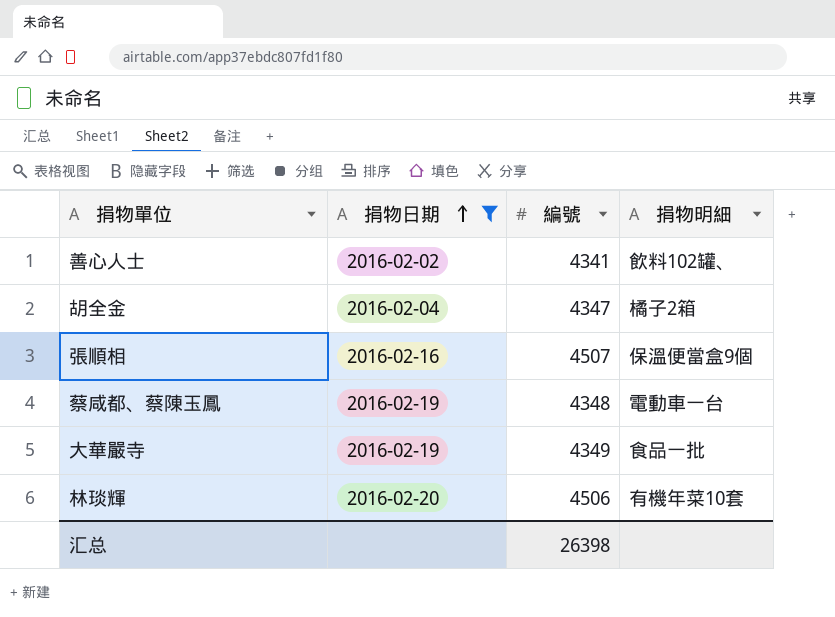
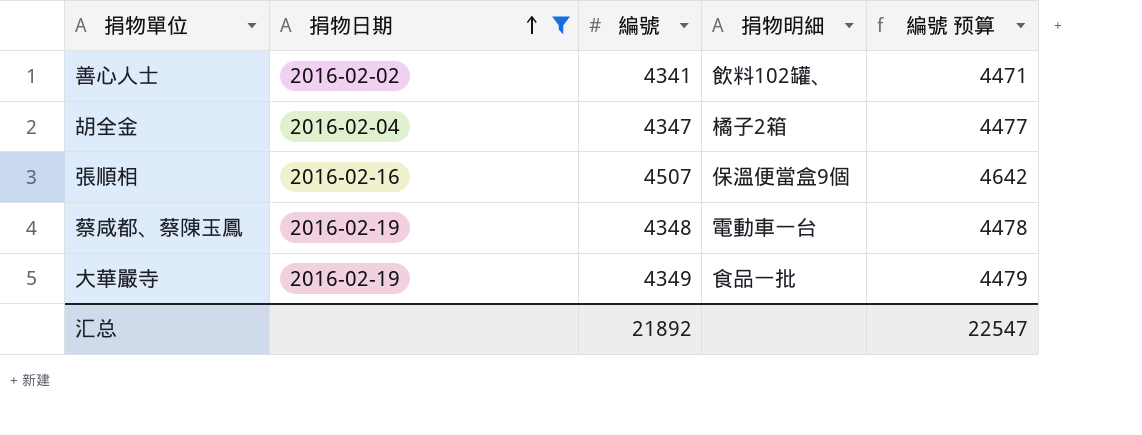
column 編號 预算 | formula: none -> [編號] * 1.03
row 林琰輝: 2016-02-20 | 4506 | 有機年菜10套 -> none
汇总 | 編號: 26398 -> 21892

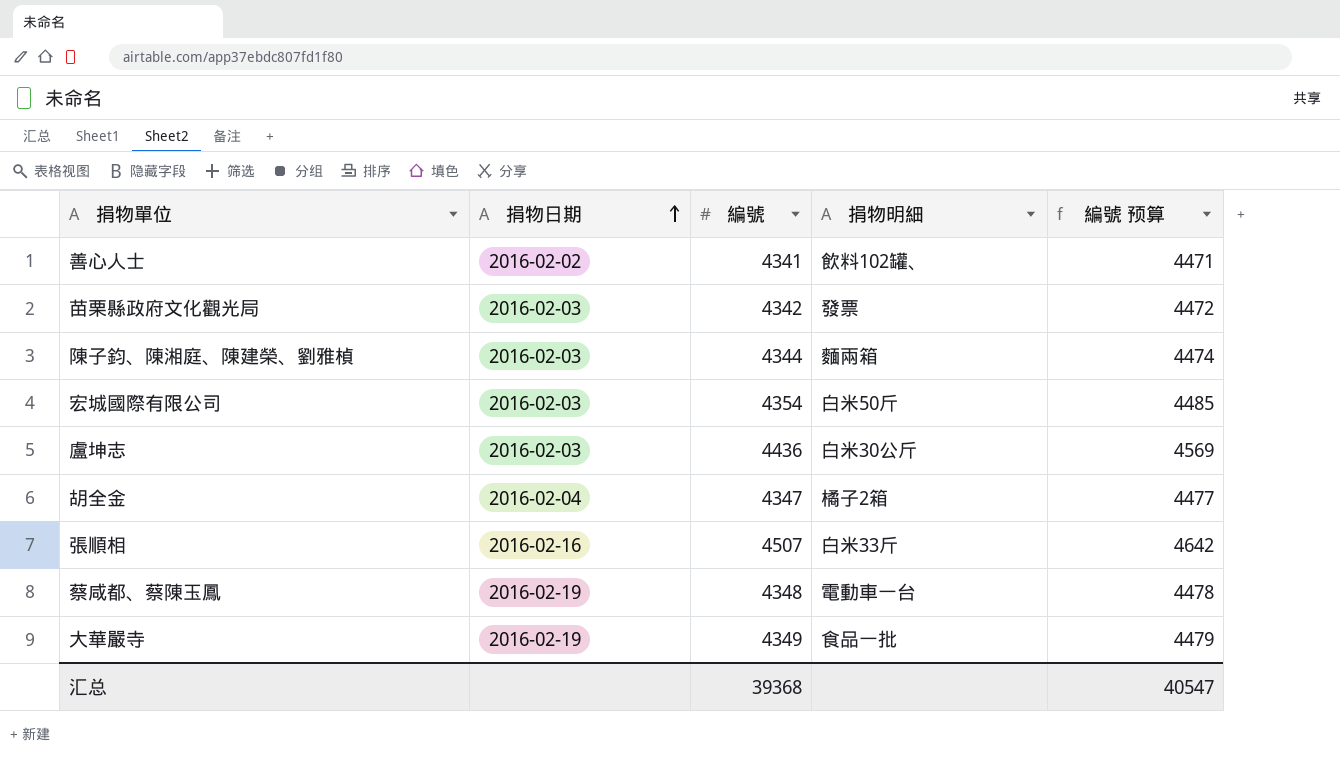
filter: 捐物日期 != 2016-02-03 -> none
張順相 | 捐物明細: 保溫便當盒9個 -> 白米33斤
汇总 | 編號: 21892 -> 39368
汇总 | 編號 预算: 22547 -> 40547

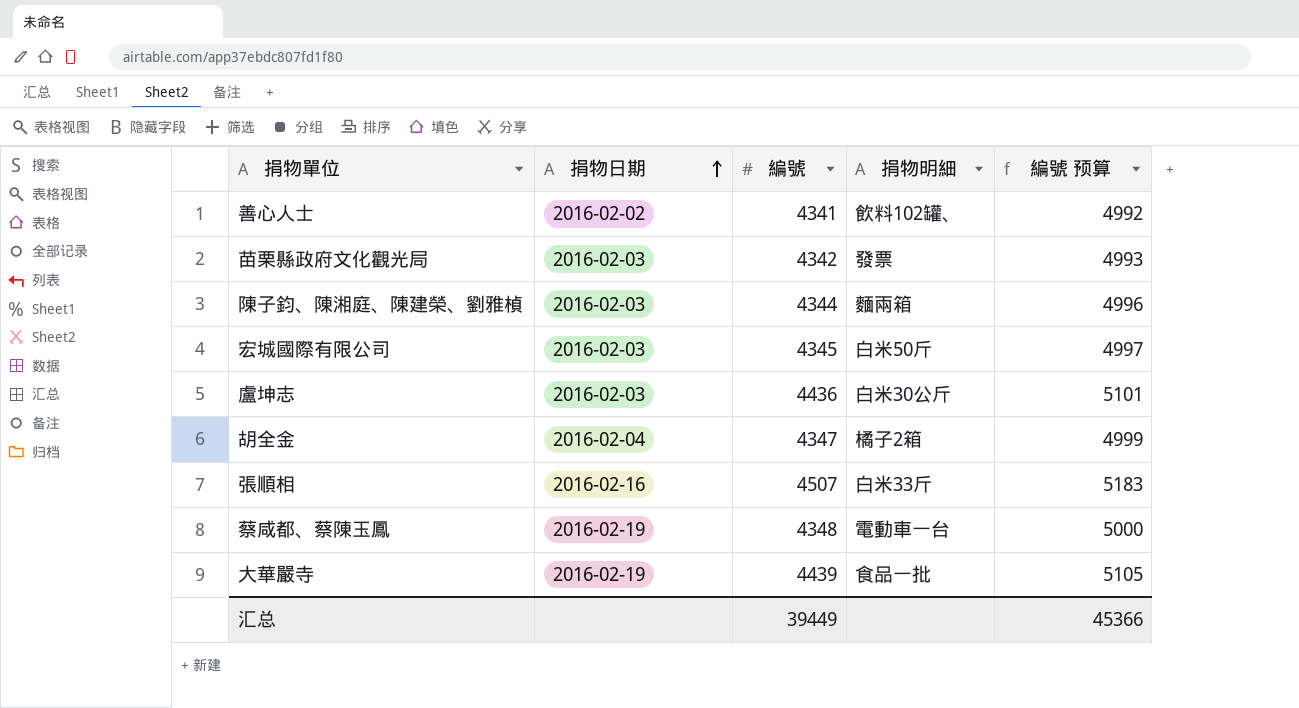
column 編號 预算 | formula: [編號] * 1.03 -> [編號] * 1.15
宏城國際有限公司 | 編號: 4354 -> 4345
大華嚴寺 | 編號: 4349 -> 4439
汇总 | 編號: 39368 -> 39449
汇总 | 編號 预算: 40547 -> 45366

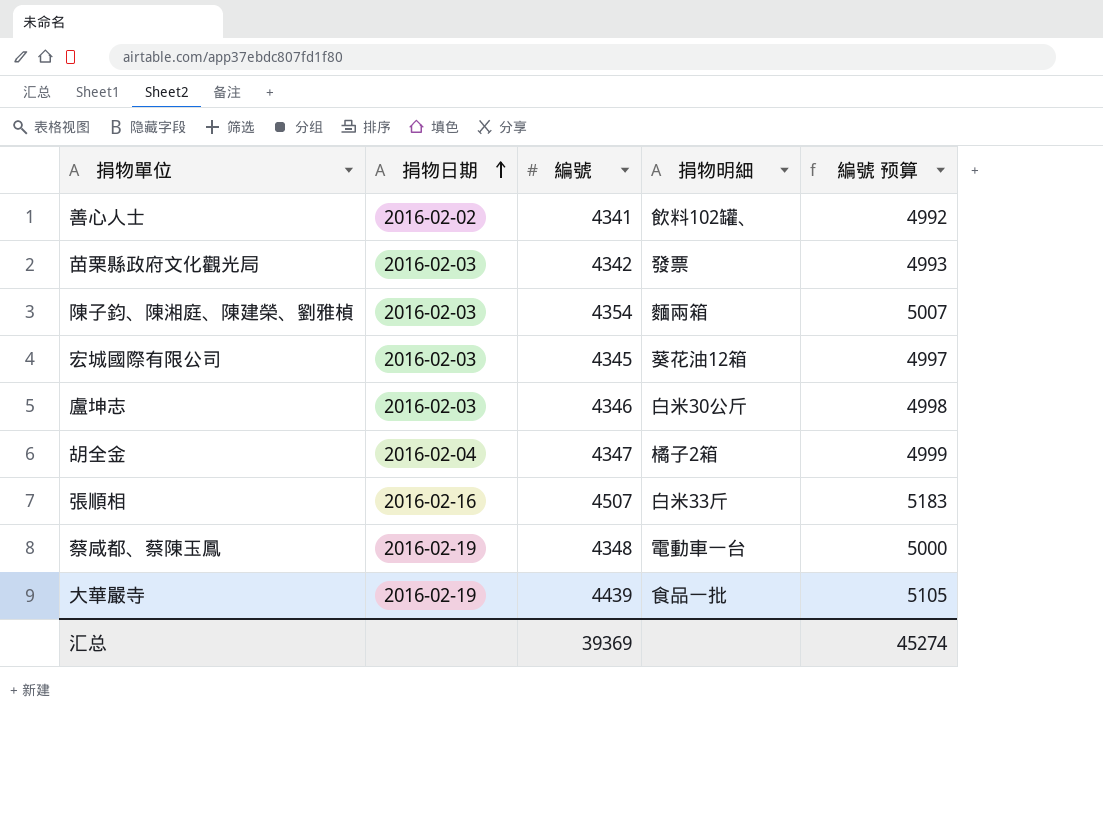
陳子鈞、陳湘庭、陳建榮、劉雅楨 | 編號: 4344 -> 4354
陳子鈞、陳湘庭、陳建榮、劉雅楨 | 編號 预算: 4996 -> 5007
宏城國際有限公司 | 捐物明細: 白米50斤 -> 葵花油12箱
盧坤志 | 編號: 4436 -> 4346
盧坤志 | 編號 预算: 5101 -> 4998
汇总 | 編號: 39449 -> 39369
汇总 | 編號 预算: 45366 -> 45274

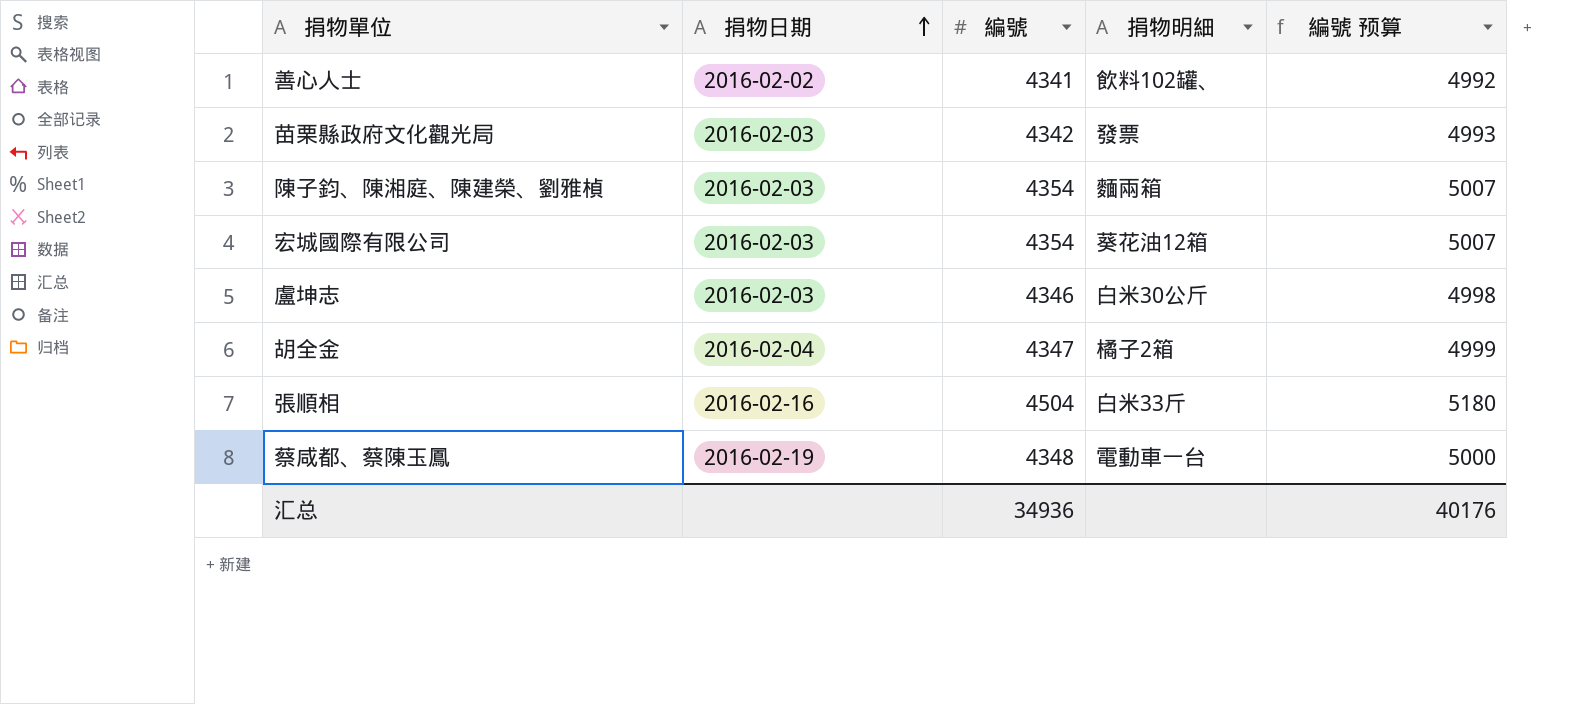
row 大華嚴寺: 2016-02-19 | 4439 | 食品一批 | 5105 -> none
宏城國際有限公司 | 編號: 4345 -> 4354
宏城國際有限公司 | 編號 预算: 4997 -> 5007
張順相 | 編號: 4507 -> 4504
張順相 | 編號 预算: 5183 -> 5180
汇总 | 編號: 39369 -> 34936
汇总 | 編號 预算: 45274 -> 40176

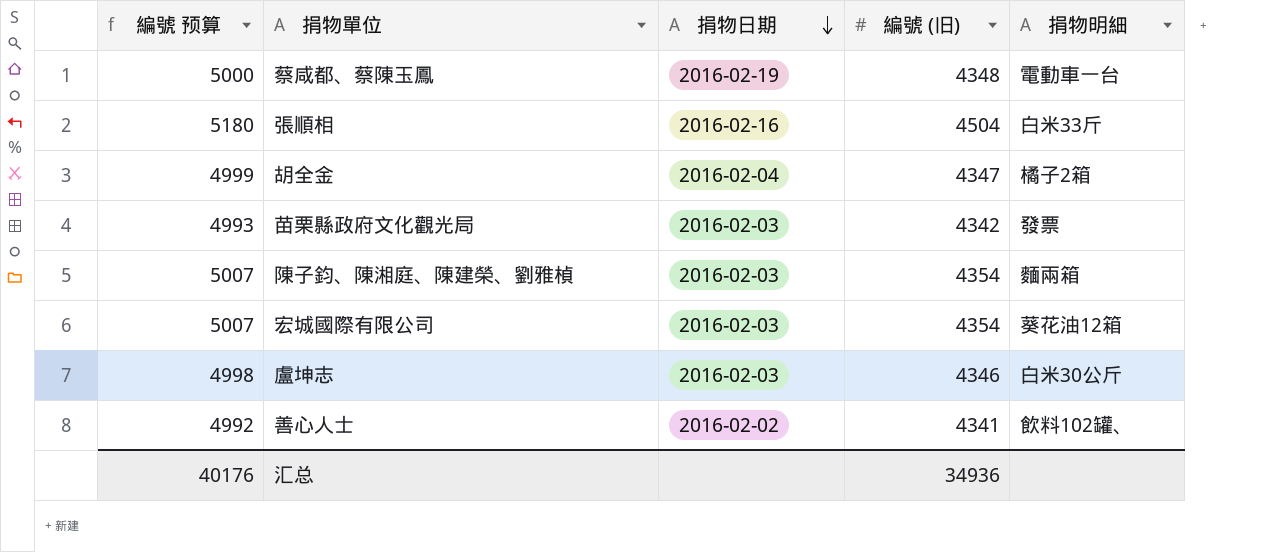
row order: 捐物日期 ascending -> 捐物日期 descending
column 編號 预算 | position: 5 -> 1
column name: 編號 -> 編號 (旧)

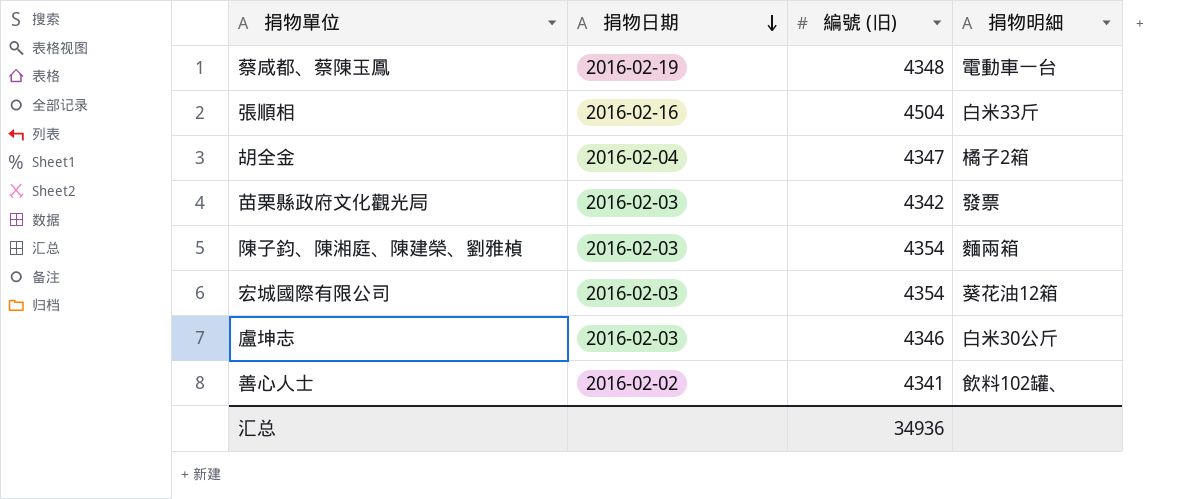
column 編號 预算 | formula: [編號 (旧)] * 1.15 -> none

